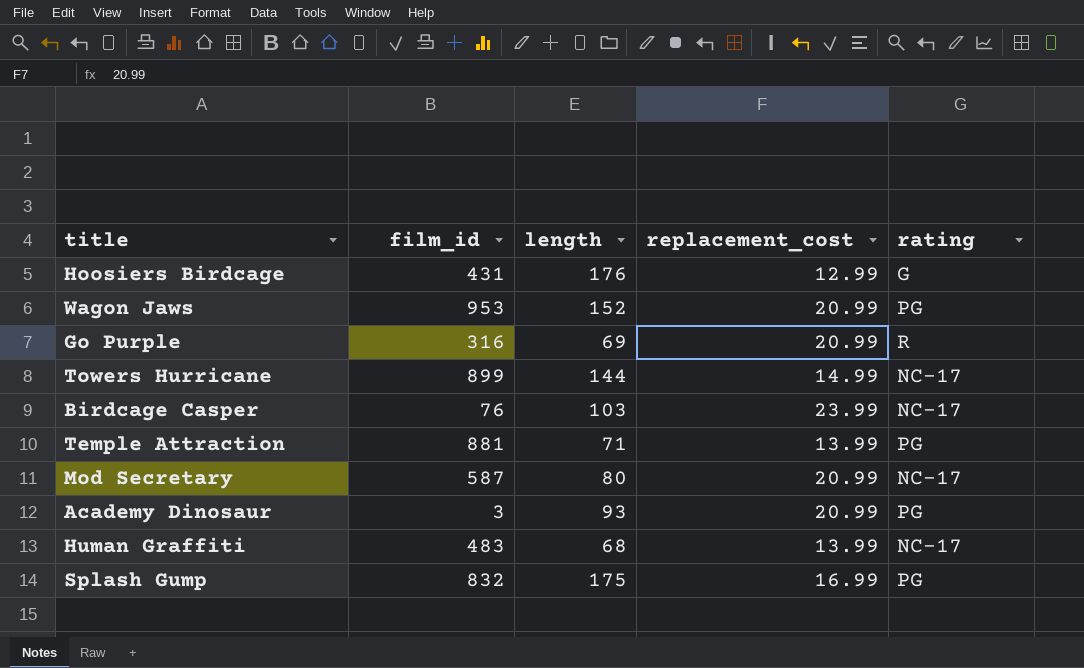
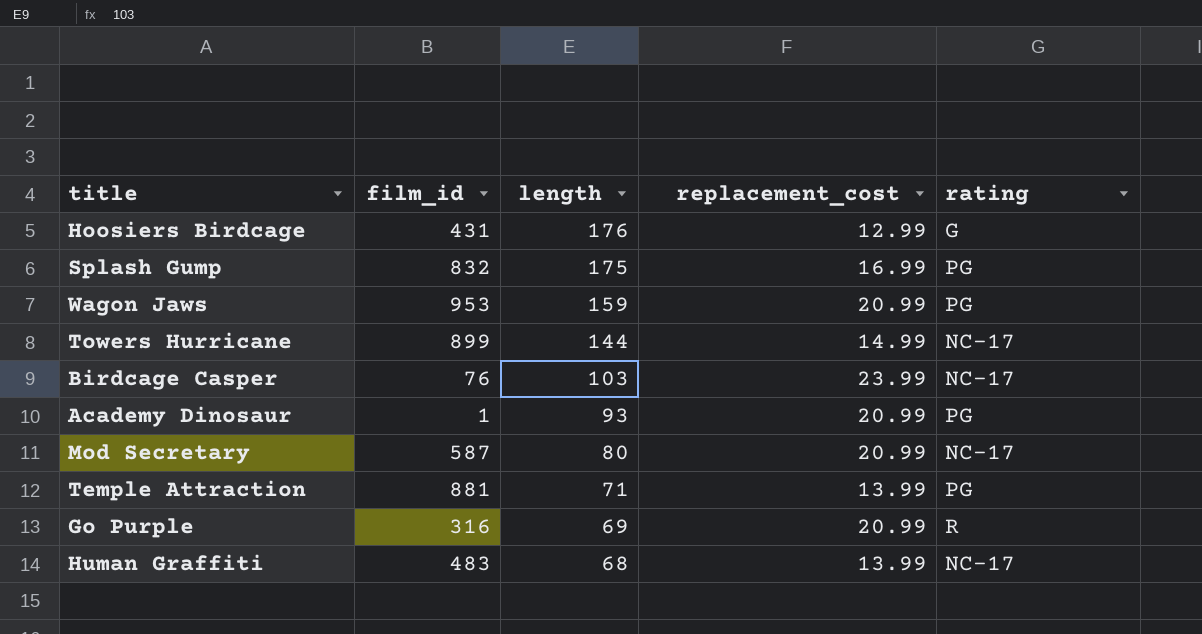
row order: none -> length descending
Wagon Jaws | length: 152 -> 159
Academy Dinosaur | film_id: 3 -> 1

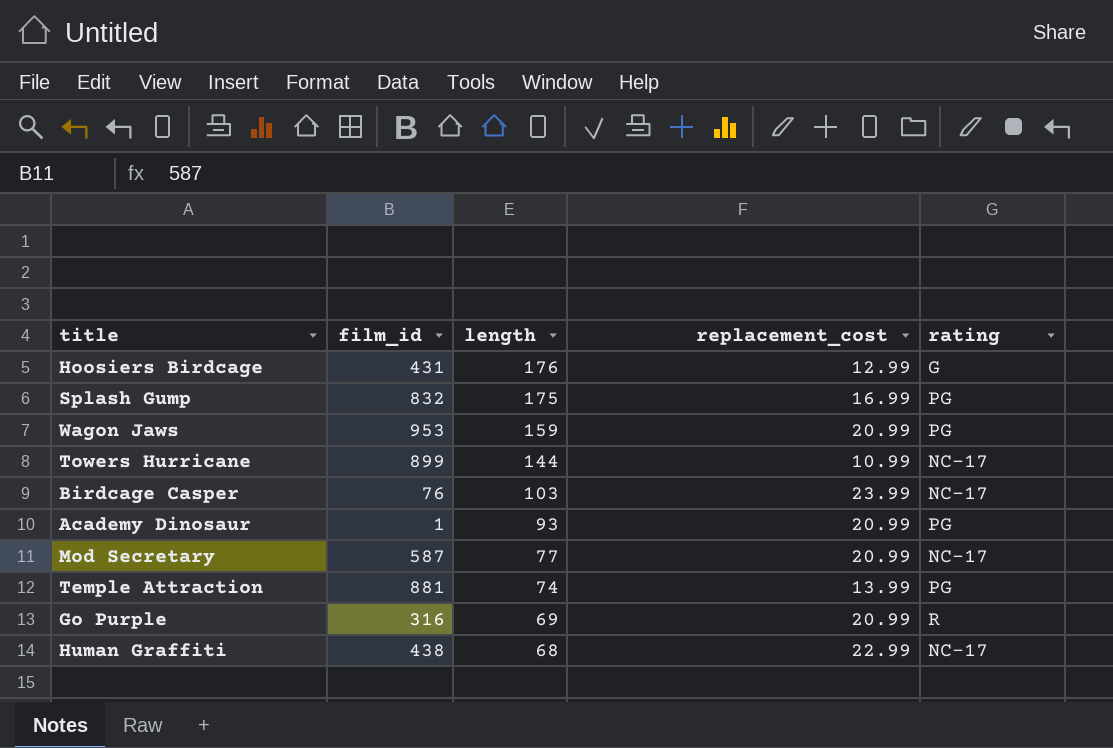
Towers Hurricane | replacement_cost: 14.99 -> 10.99
Mod Secretary | length: 80 -> 77
Temple Attraction | length: 71 -> 74
Human Graffiti | film_id: 483 -> 438
Human Graffiti | replacement_cost: 13.99 -> 22.99

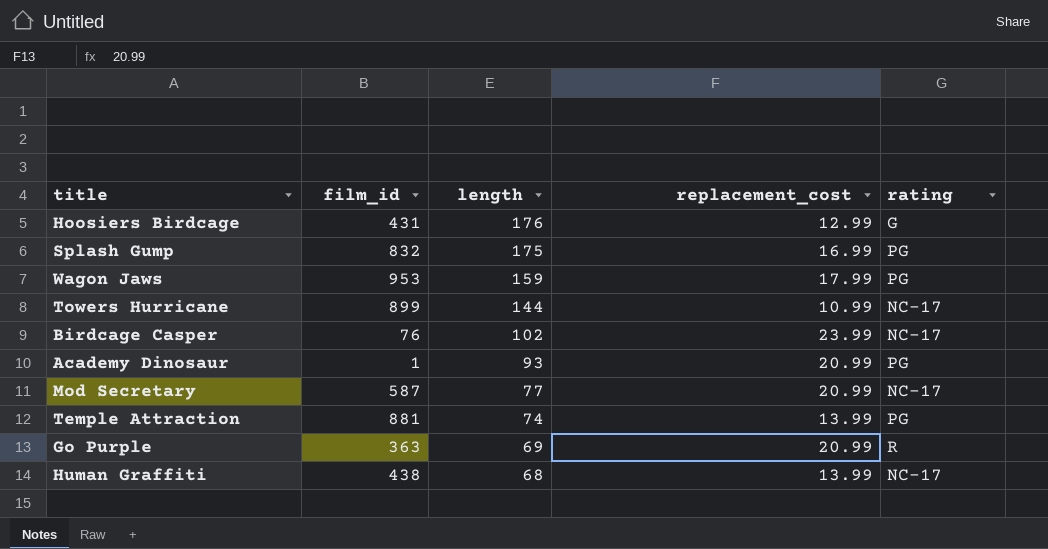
Wagon Jaws | replacement_cost: 20.99 -> 17.99
Birdcage Casper | length: 103 -> 102
Go Purple | film_id: 316 -> 363
Human Graffiti | replacement_cost: 22.99 -> 13.99

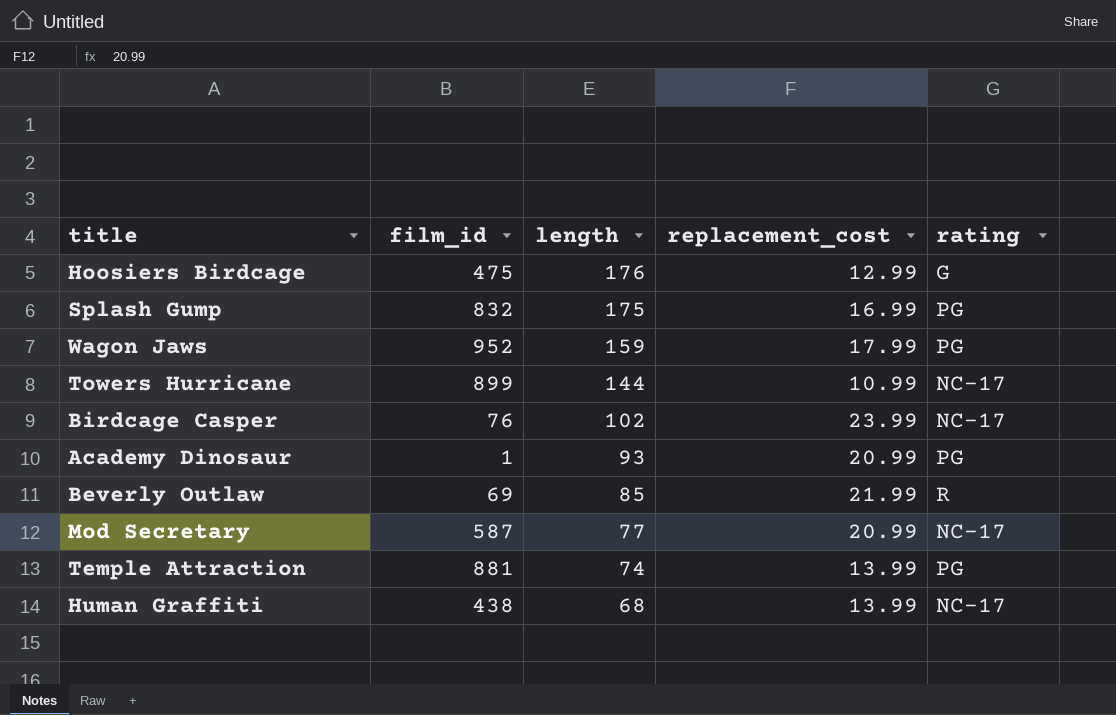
row Go Purple: 363 | 69 | 20.99 | R -> none
Hoosiers Birdcage | film_id: 431 -> 475
Wagon Jaws | film_id: 953 -> 952
row Beverly Outlaw: none -> 69 | 85 | 21.99 | R

